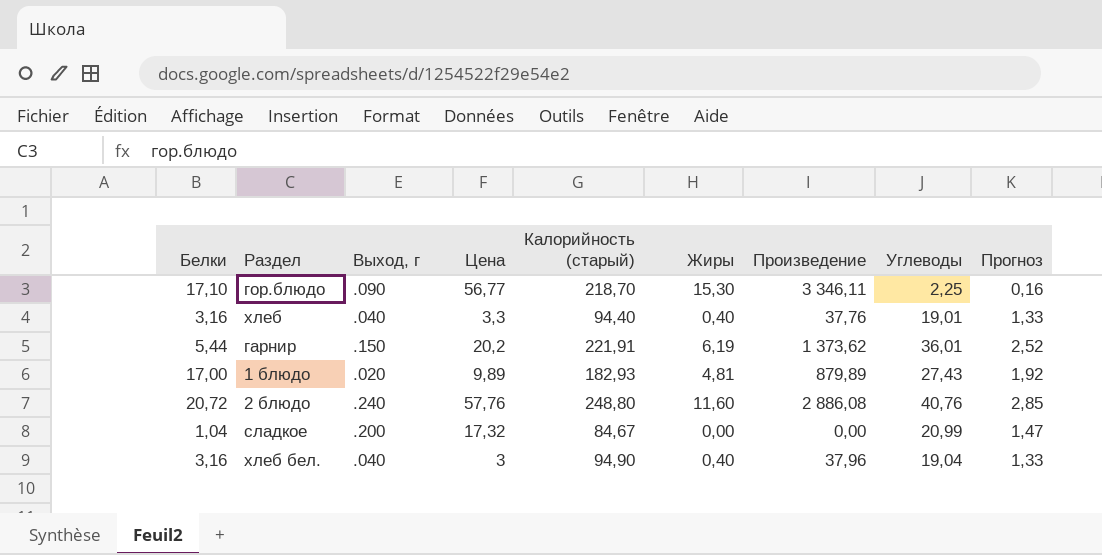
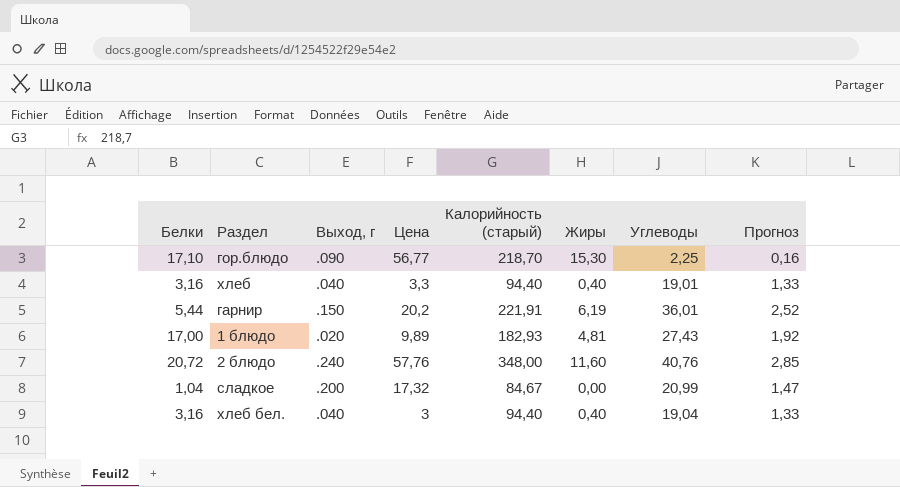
column Произведение | formula: [Калорийность (старый)] * [Жиры] -> none
2 блюдо | Калорийность (старый): 248,80 -> 348,00
хлеб бел. | Калорийность (старый): 94,90 -> 94,40

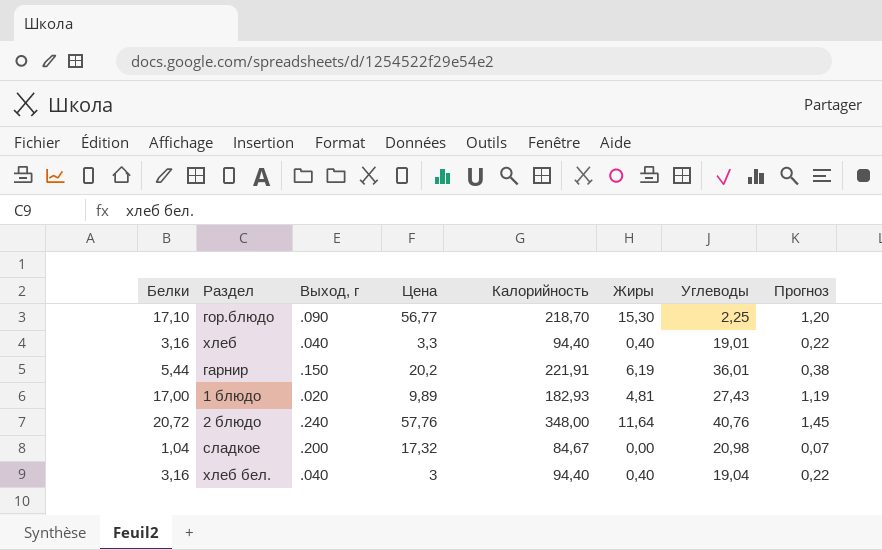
column name: Калорийность (старый) -> Калорийность
column Прогноз | formula: [Углеводы] * 0,07 -> [Белки] * 0,07
2 блюдо | Жиры: 11,60 -> 11,64
сладкое | Углеводы: 20,99 -> 20,98

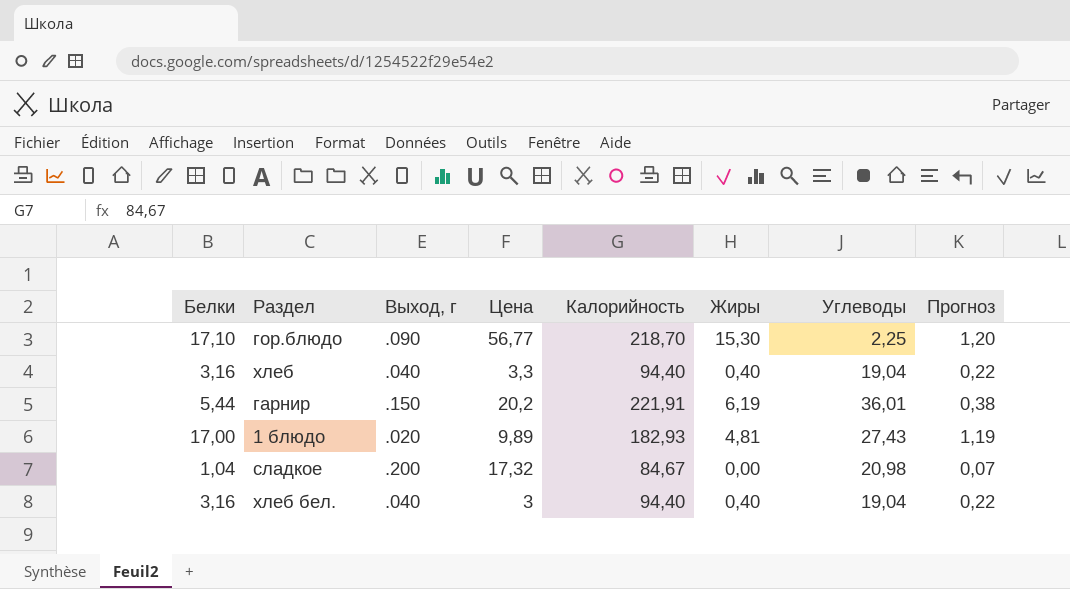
row 2 блюдо: 20,72 | .240 | 57,76 | 348,00 | 11,64 | 40,76 | 1,45 -> none
хлеб | Углеводы: 19,01 -> 19,04

